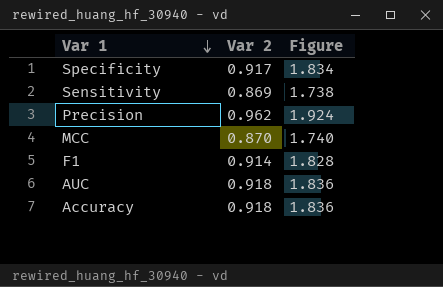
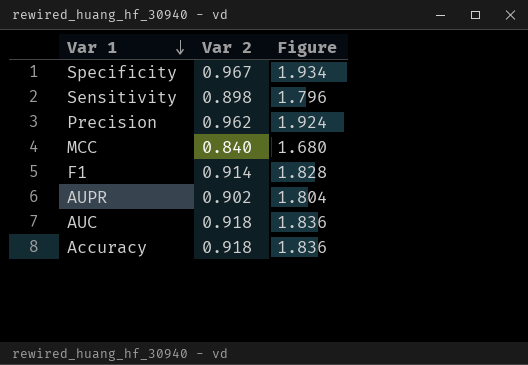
Specificity | Var 2: 0.917 -> 0.967
Specificity | Figure: 1.834 -> 1.934
Sensitivity | Var 2: 0.869 -> 0.898
Sensitivity | Figure: 1.738 -> 1.796
MCC | Var 2: 0.870 -> 0.840
MCC | Figure: 1.740 -> 1.680
row AUPR: none -> 0.902 | 1.804

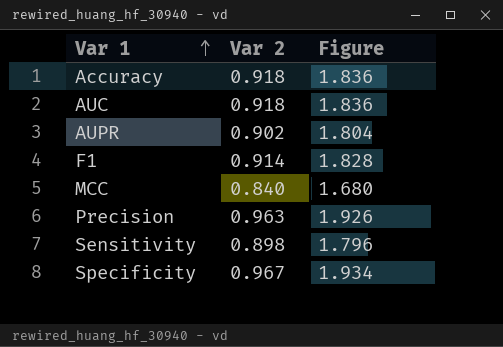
row order: Var 1 descending -> Var 1 ascending
Precision | Var 2: 0.962 -> 0.963
Precision | Figure: 1.924 -> 1.926

